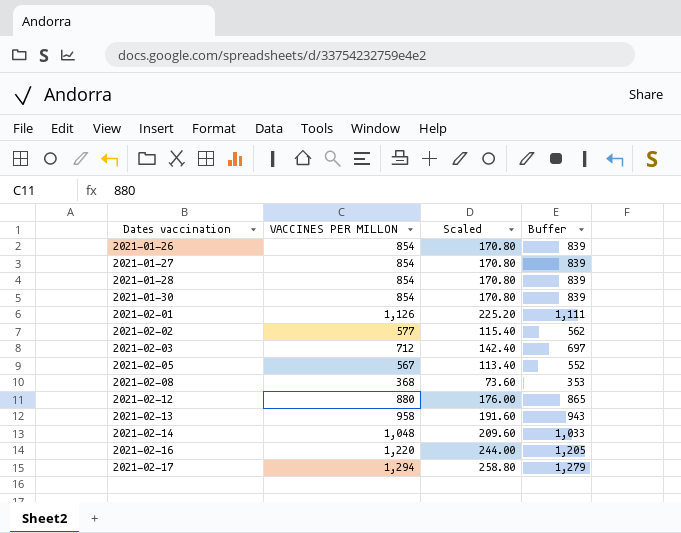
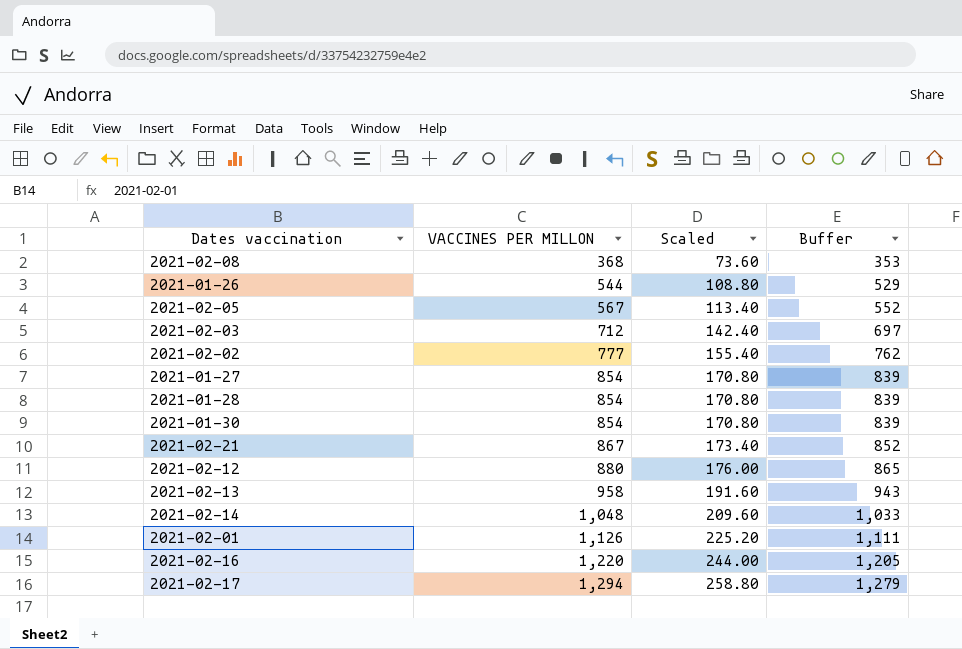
row order: Dates vaccination ascending -> VACCINES PER MILLON ascending
2021-01-26 | VACCINES PER MILLON: 854 -> 544
2021-01-26 | Scaled: 170.80 -> 108.80
2021-01-26 | Buffer: 839 -> 529
2021-02-02 | VACCINES PER MILLON: 577 -> 777
2021-02-02 | Scaled: 115.40 -> 155.40
2021-02-02 | Buffer: 562 -> 762
row 2021-02-21: none -> 867 | 173.40 | 852

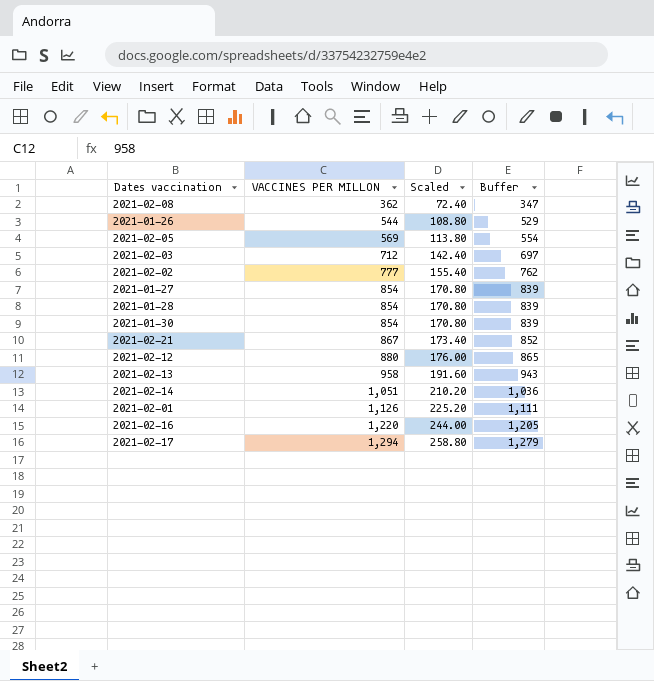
2021-02-08 | VACCINES PER MILLON: 368 -> 362
2021-02-08 | Scaled: 73.60 -> 72.40
2021-02-08 | Buffer: 353 -> 347
2021-02-05 | VACCINES PER MILLON: 567 -> 569
2021-02-05 | Scaled: 113.40 -> 113.80
2021-02-05 | Buffer: 552 -> 554
2021-02-14 | VACCINES PER MILLON: 1,048 -> 1,051
2021-02-14 | Scaled: 209.60 -> 210.20
2021-02-14 | Buffer: 1,033 -> 1,036

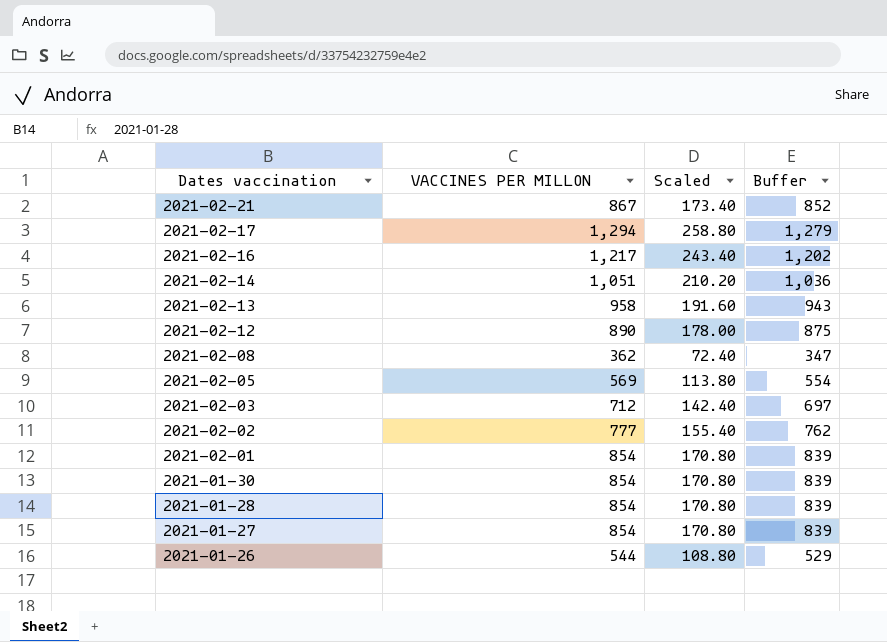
row order: VACCINES PER MILLON ascending -> Dates vaccination descending
2021-02-16 | VACCINES PER MILLON: 1,220 -> 1,217
2021-02-16 | Scaled: 244.00 -> 243.40
2021-02-16 | Buffer: 1,205 -> 1,202
2021-02-12 | VACCINES PER MILLON: 880 -> 890
2021-02-12 | Scaled: 176.00 -> 178.00
2021-02-12 | Buffer: 865 -> 875
2021-02-01 | VACCINES PER MILLON: 1,126 -> 854
2021-02-01 | Scaled: 225.20 -> 170.80
2021-02-01 | Buffer: 1,111 -> 839

